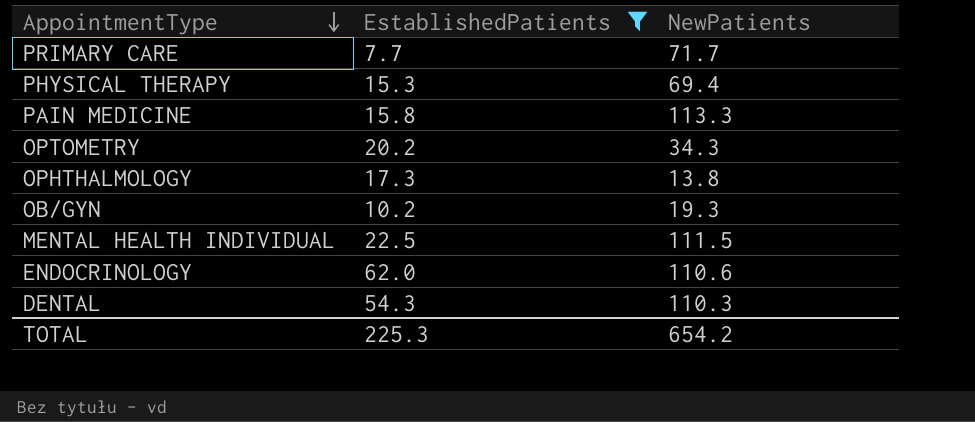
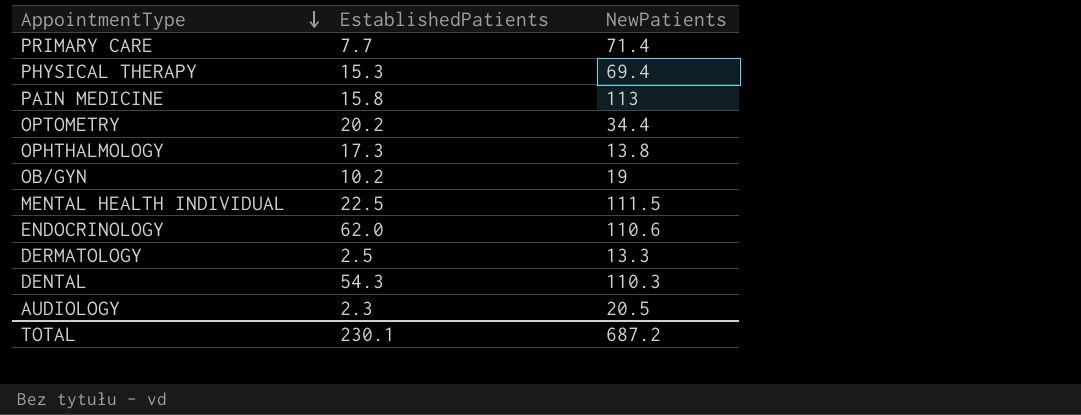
filter: EstablishedPatients >= 7.7 -> none
PRIMARY CARE | NewPatients: 71.7 -> 71.4
PAIN MEDICINE | NewPatients: 113.3 -> 113
OPTOMETRY | NewPatients: 34.3 -> 34.4
OB/GYN | NewPatients: 19.3 -> 19
TOTAL | EstablishedPatients: 225.3 -> 230.1
TOTAL | NewPatients: 654.2 -> 687.2

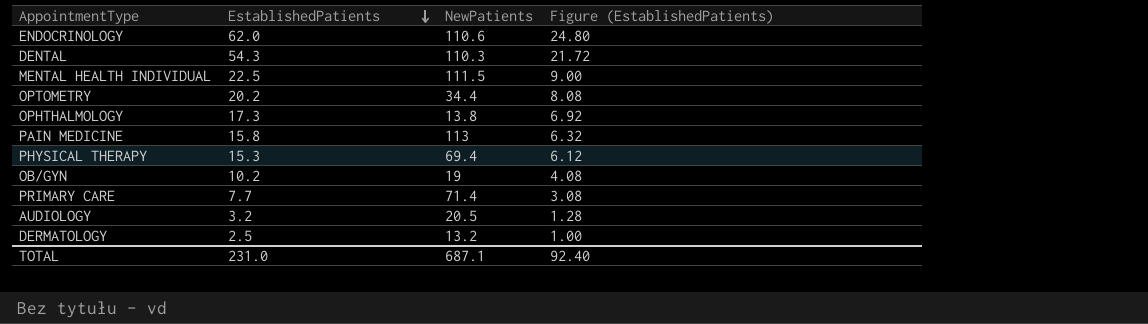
row order: AppointmentType descending -> EstablishedPatients descending
column Figure (EstablishedPatients) | formula: none -> [EstablishedPatients] * 0.4
AUDIOLOGY | EstablishedPatients: 2.3 -> 3.2
DERMATOLOGY | NewPatients: 13.3 -> 13.2
TOTAL | EstablishedPatients: 230.1 -> 231.0
TOTAL | NewPatients: 687.2 -> 687.1

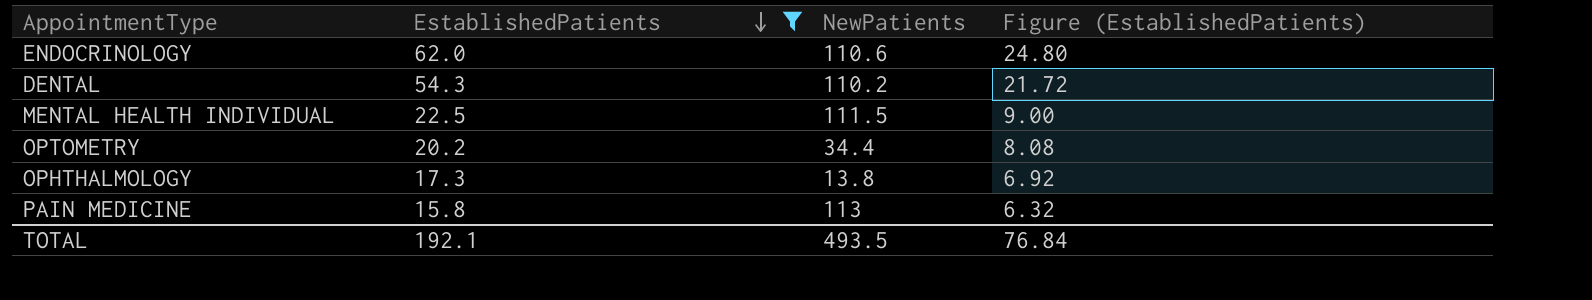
filter: none -> EstablishedPatients >= 15.8
DENTAL | NewPatients: 110.3 -> 110.2
TOTAL | EstablishedPatients: 231.0 -> 192.1
TOTAL | NewPatients: 687.1 -> 493.5
TOTAL | Figure (EstablishedPatients): 92.40 -> 76.84

